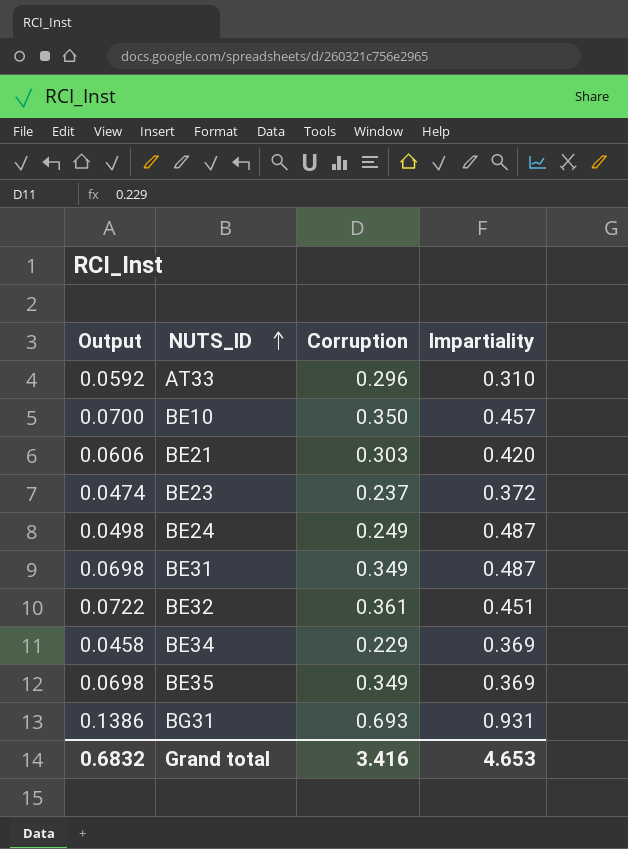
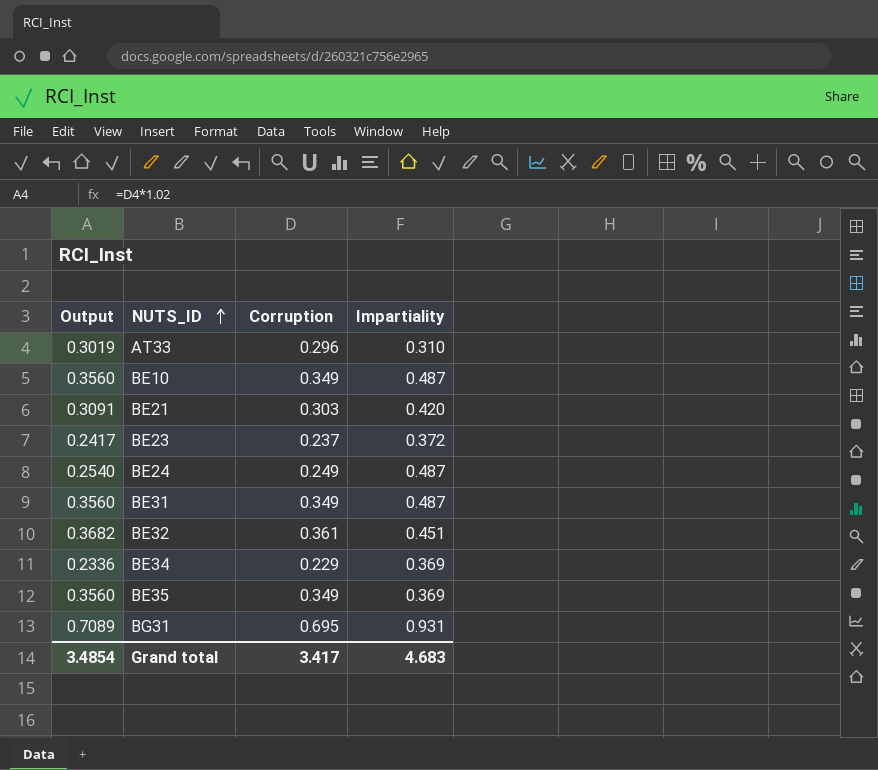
column Output | formula: [Corruption] * 0.2 -> [Corruption] * 1.02
BE10 | Corruption: 0.350 -> 0.349
BE10 | Impartiality: 0.457 -> 0.487
BG31 | Corruption: 0.693 -> 0.695
Grand total | Output: 0.6832 -> 3.4854
Grand total | Corruption: 3.416 -> 3.417
Grand total | Impartiality: 4.653 -> 4.683

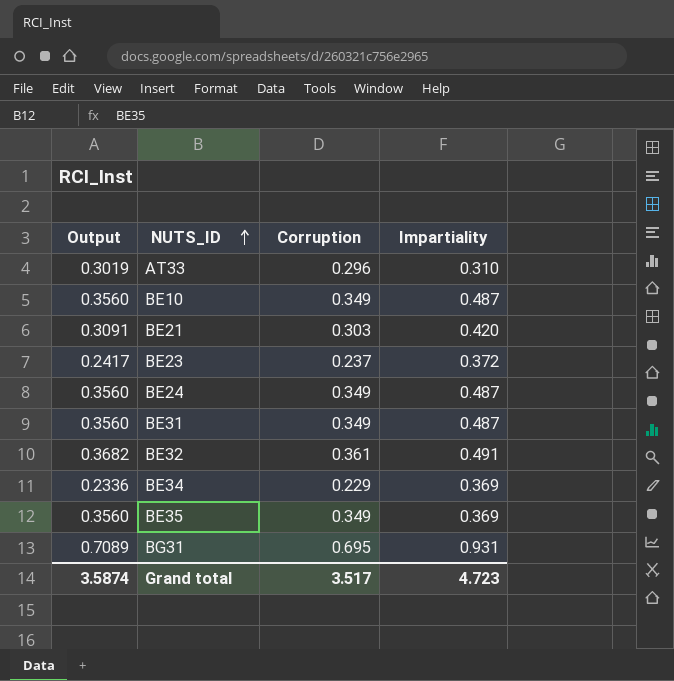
BE24 | Output: 0.2540 -> 0.3560
BE24 | Corruption: 0.249 -> 0.349
BE32 | Impartiality: 0.451 -> 0.491
Grand total | Output: 3.4854 -> 3.5874
Grand total | Corruption: 3.417 -> 3.517
Grand total | Impartiality: 4.683 -> 4.723

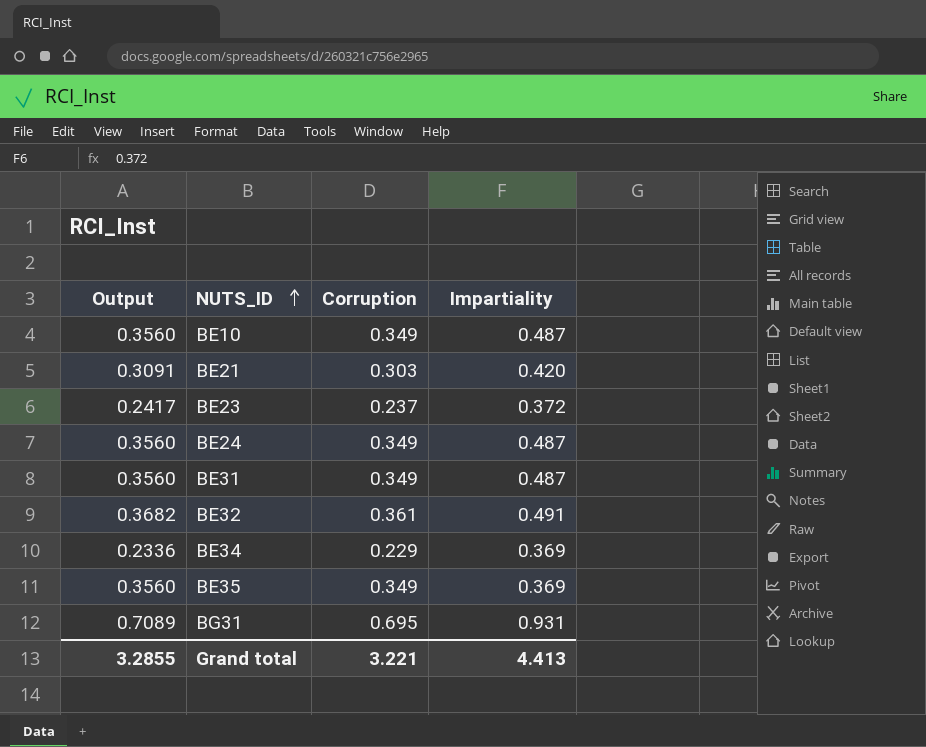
row AT33: 0.3019 | 0.296 | 0.310 -> none
Grand total | Output: 3.5874 -> 3.2855
Grand total | Corruption: 3.517 -> 3.221
Grand total | Impartiality: 4.723 -> 4.413

